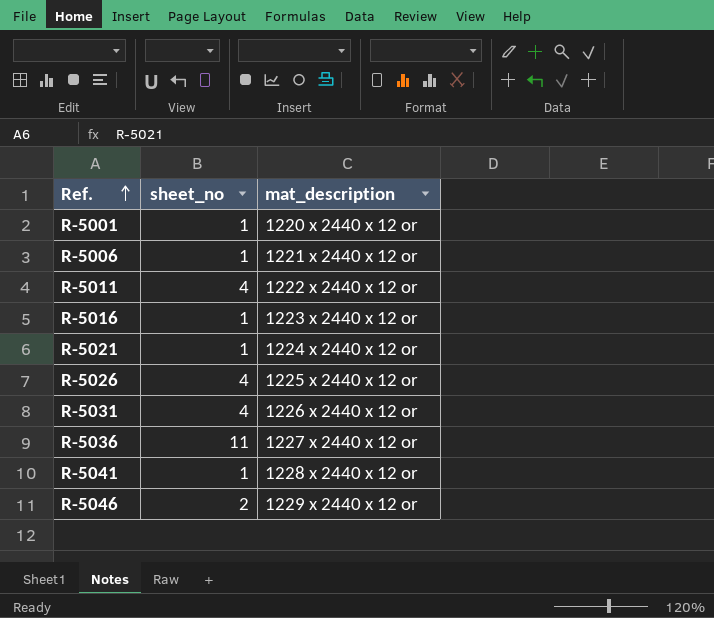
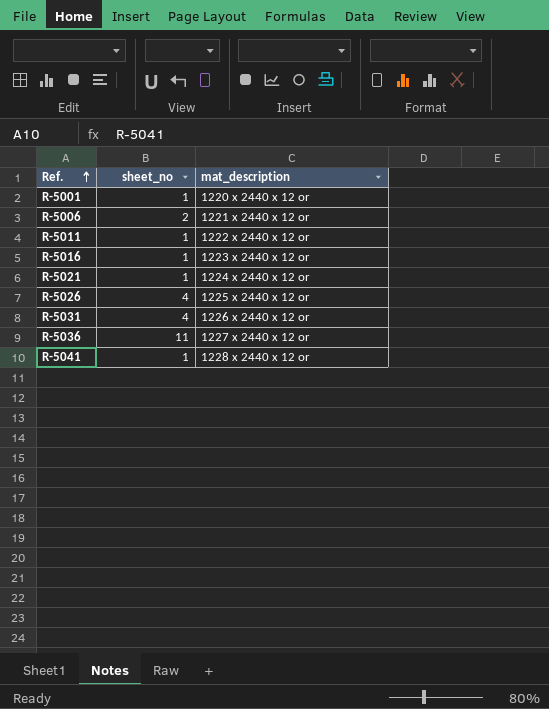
row R-5046: 2 | 1229 x 2440 x 12 or -> none
R-5006 | sheet_no: 1 -> 2
R-5011 | sheet_no: 4 -> 1

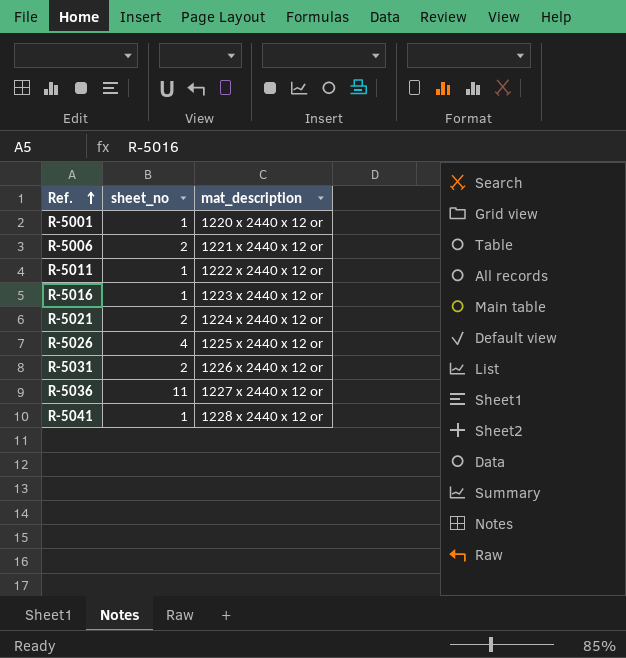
R-5021 | sheet_no: 1 -> 2
R-5031 | sheet_no: 4 -> 2

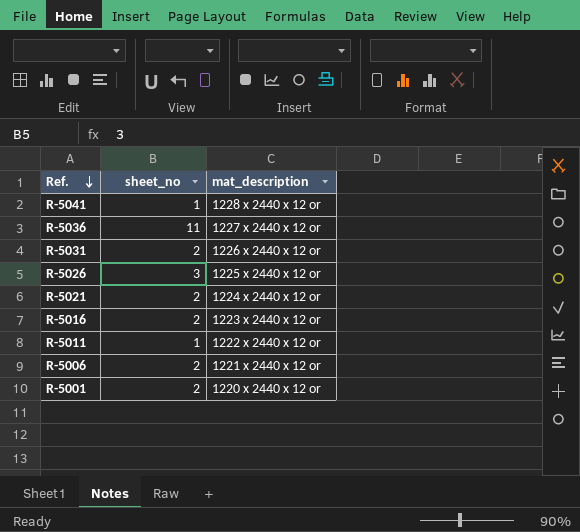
row order: Ref. ascending -> Ref. descending
R-5026 | sheet_no: 4 -> 3
R-5016 | sheet_no: 1 -> 2
R-5001 | sheet_no: 1 -> 2

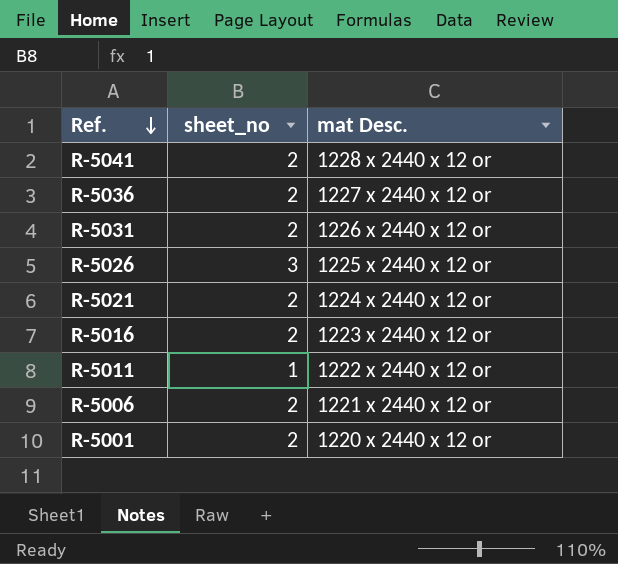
column name: mat_description -> mat Desc.
R-5041 | sheet_no: 1 -> 2
R-5036 | sheet_no: 11 -> 2

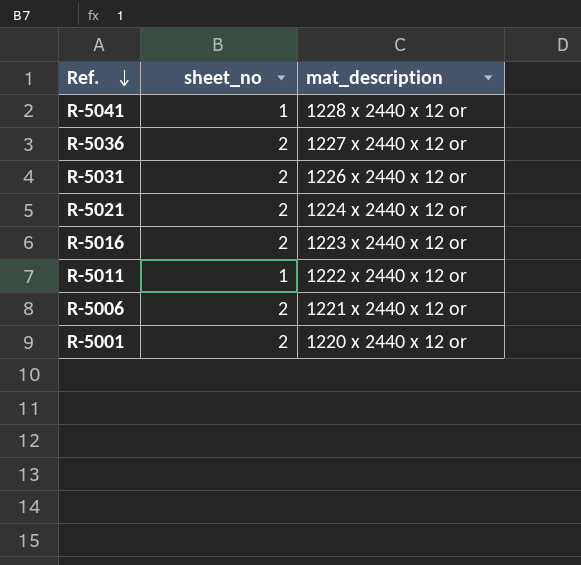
column name: mat Desc. -> mat_description
row R-5026: 3 | 1225 x 2440 x 12 or -> none
R-5041 | sheet_no: 2 -> 1

